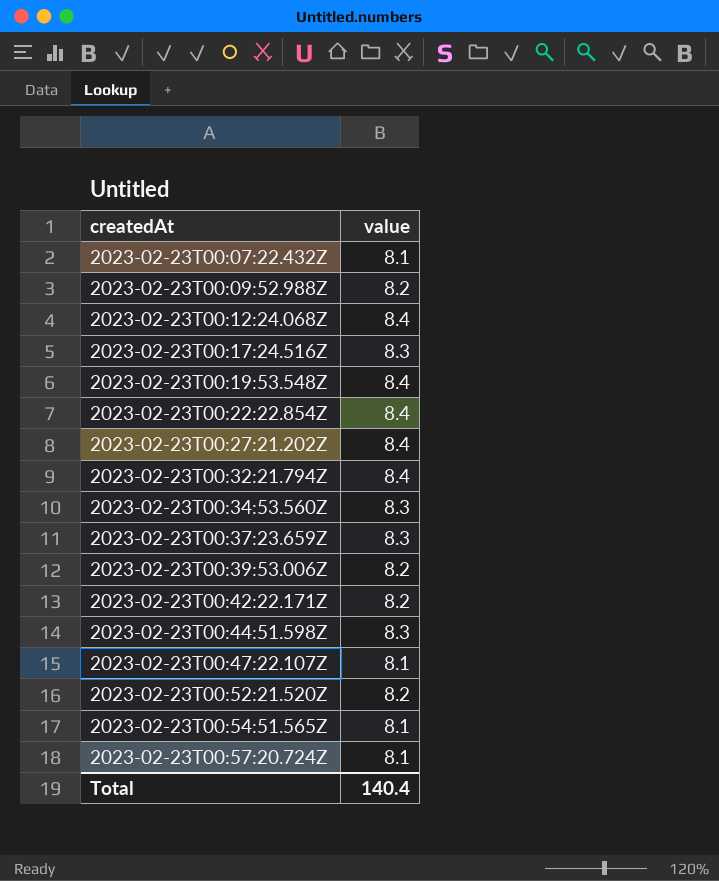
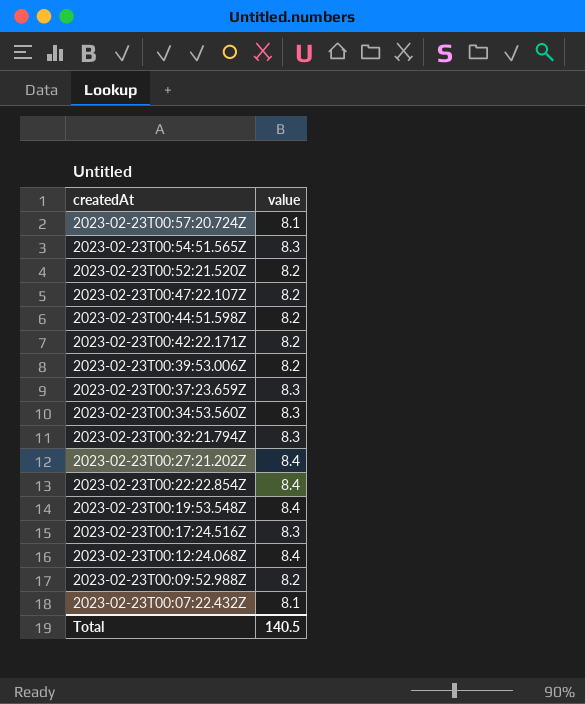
row order: createdAt ascending -> createdAt descending
2023-02-23T00:54:51.565Z | value: 8.1 -> 8.3
2023-02-23T00:47:22.107Z | value: 8.1 -> 8.2
2023-02-23T00:44:51.598Z | value: 8.3 -> 8.2
2023-02-23T00:32:21.794Z | value: 8.4 -> 8.3
Total | value: 140.4 -> 140.5

